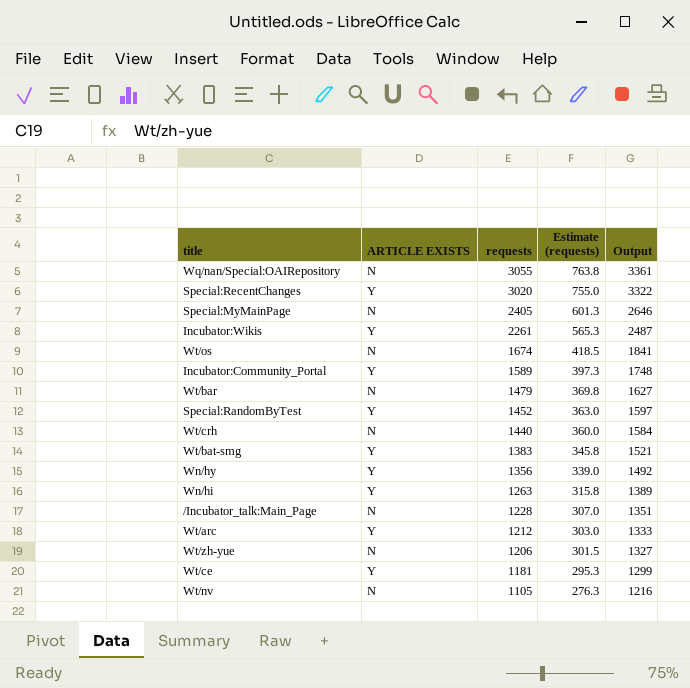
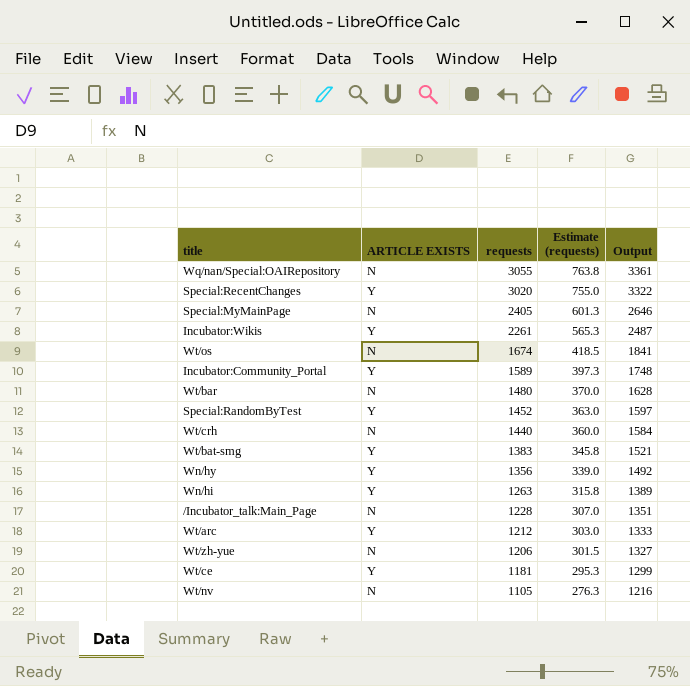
Wt/bar | requests: 1479 -> 1480
Wt/bar | Estimate (requests): 369.8 -> 370.0
Wt/bar | Output: 1627 -> 1628

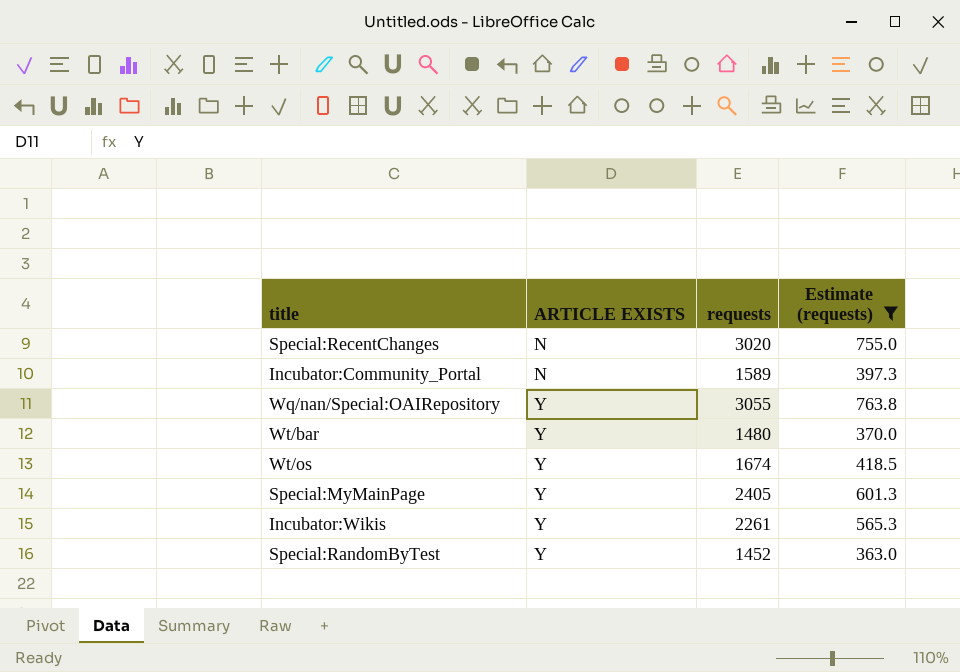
filter: none -> Estimate (requests) >= 363.0
row order: requests descending -> ARTICLE EXISTS ascending
column Output | formula: [requests] * 1.1 -> none
Special:RecentChanges | ARTICLE EXISTS: Y -> N
Incubator:Community_Portal | ARTICLE EXISTS: Y -> N
Wq/nan/Special:OAIRepository | ARTICLE EXISTS: N -> Y
Wt/bar | ARTICLE EXISTS: N -> Y
Wt/os | ARTICLE EXISTS: N -> Y
Special:MyMainPage | ARTICLE EXISTS: N -> Y

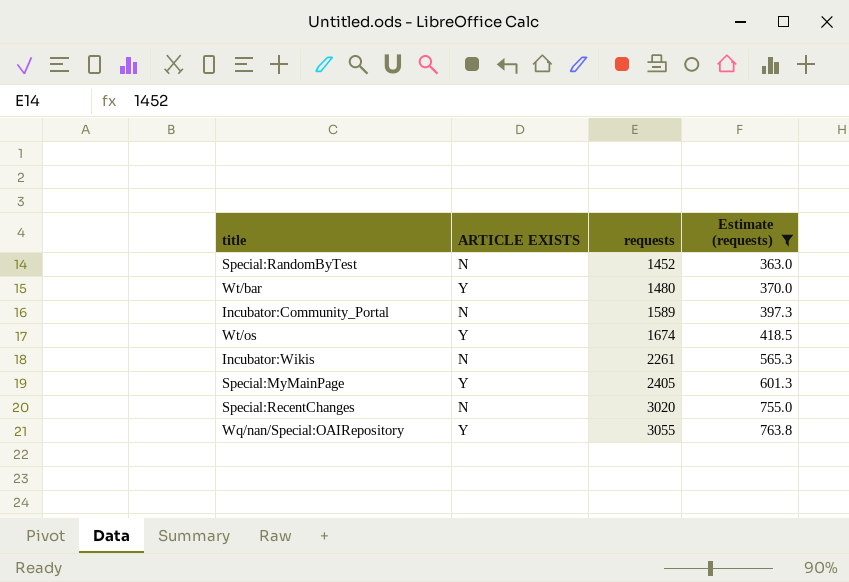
row order: ARTICLE EXISTS ascending -> requests ascending
Special:RandomByTest | ARTICLE EXISTS: Y -> N
Incubator:Wikis | ARTICLE EXISTS: Y -> N

